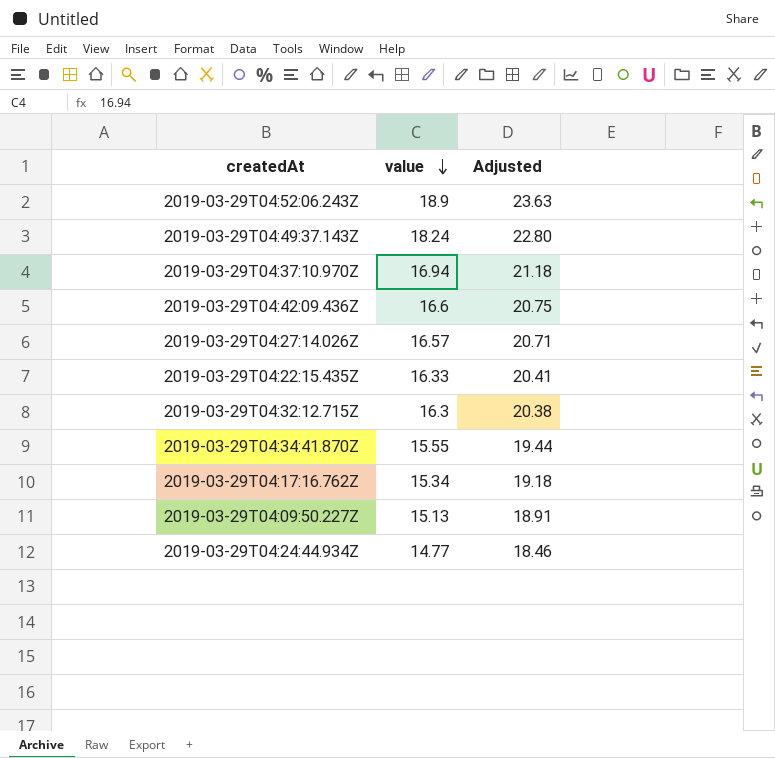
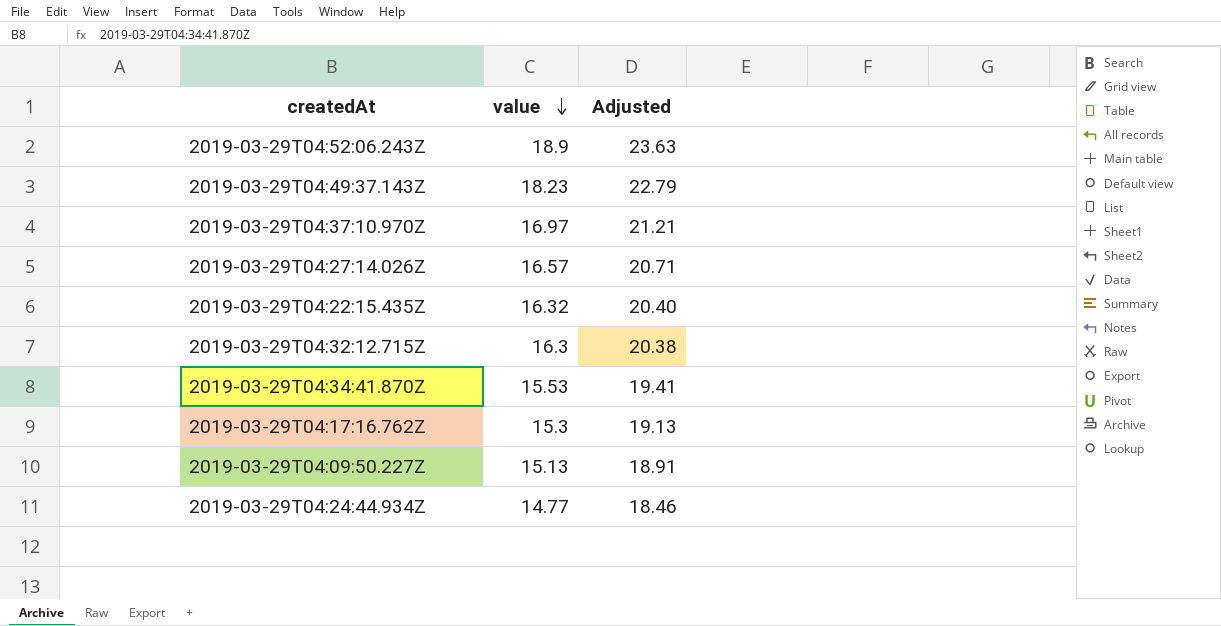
row 2019-03-29T04:42:09.436Z: 16.6 | 20.75 -> none
2019-03-29T04:49:37.143Z | value: 18.24 -> 18.23
2019-03-29T04:49:37.143Z | Adjusted: 22.80 -> 22.79
2019-03-29T04:37:10.970Z | value: 16.94 -> 16.97
2019-03-29T04:37:10.970Z | Adjusted: 21.18 -> 21.21
2019-03-29T04:22:15.435Z | value: 16.33 -> 16.32
2019-03-29T04:22:15.435Z | Adjusted: 20.41 -> 20.40
2019-03-29T04:34:41.870Z | value: 15.55 -> 15.53
2019-03-29T04:34:41.870Z | Adjusted: 19.44 -> 19.41
2019-03-29T04:17:16.762Z | value: 15.34 -> 15.3
2019-03-29T04:17:16.762Z | Adjusted: 19.18 -> 19.13

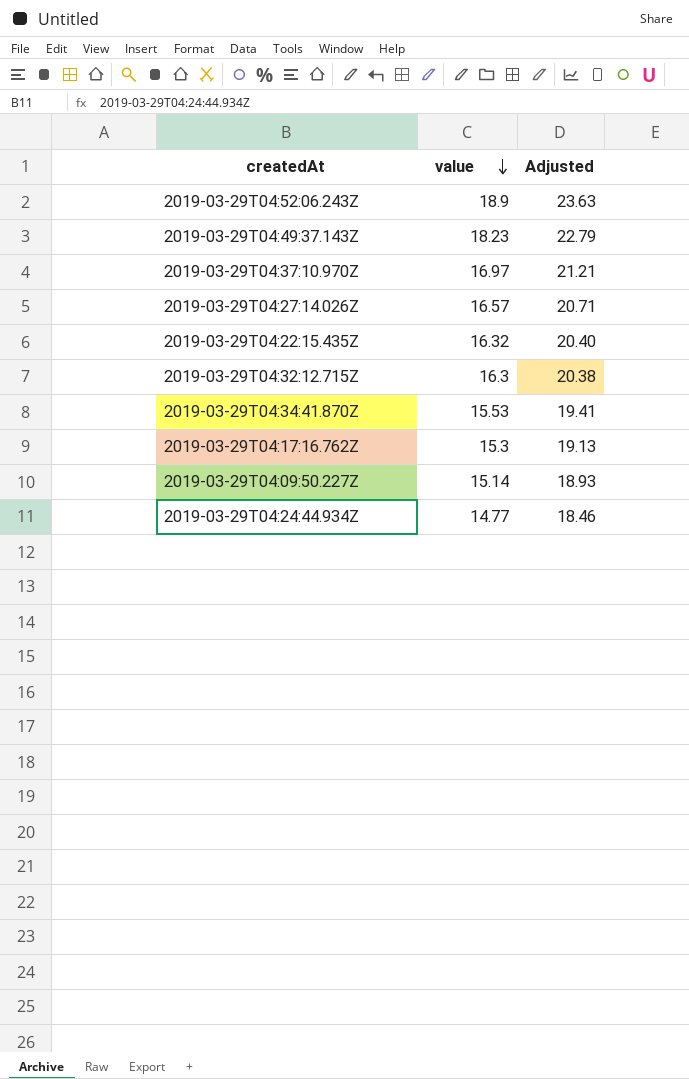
2019-03-29T04:09:50.227Z | value: 15.13 -> 15.14
2019-03-29T04:09:50.227Z | Adjusted: 18.91 -> 18.93

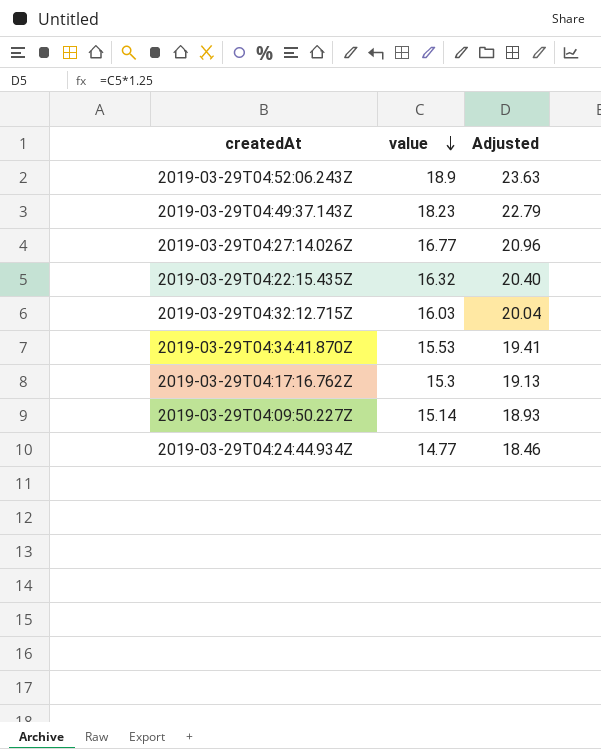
row 2019-03-29T04:37:10.970Z: 16.97 | 21.21 -> none
2019-03-29T04:27:14.026Z | value: 16.57 -> 16.77
2019-03-29T04:27:14.026Z | Adjusted: 20.71 -> 20.96
2019-03-29T04:32:12.715Z | value: 16.3 -> 16.03
2019-03-29T04:32:12.715Z | Adjusted: 20.38 -> 20.04

